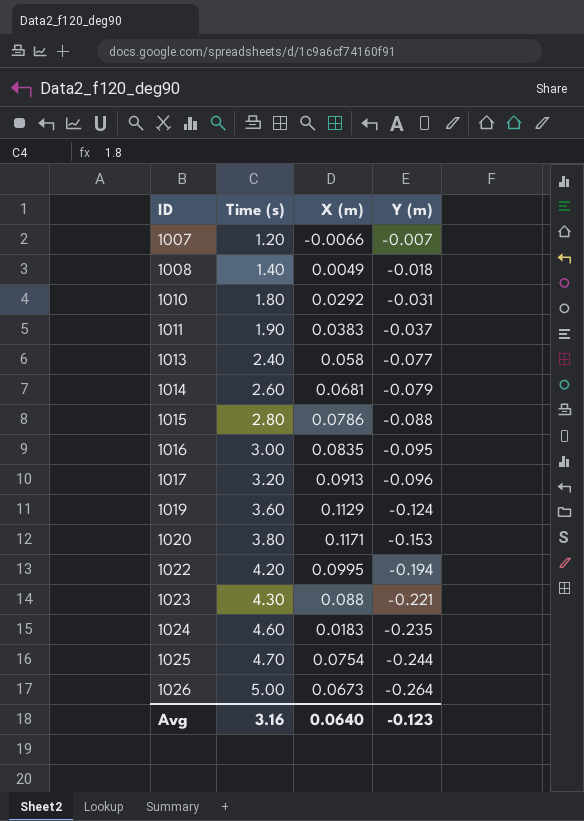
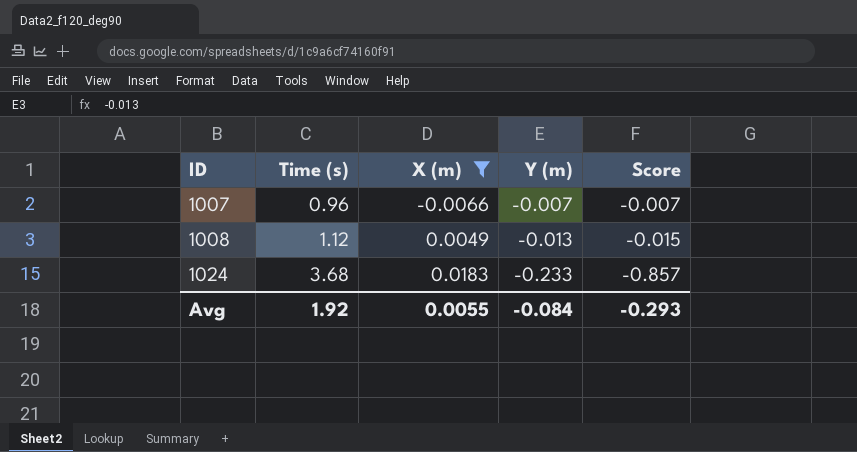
filter: none -> X (m) <= 0.0183
column Score | formula: none -> [Time (s)] * [Y (m)]
1007 | Time (s): 1.20 -> 0.96
1008 | Time (s): 1.40 -> 1.12
1008 | Y (m): -0.018 -> -0.013
1024 | Time (s): 4.60 -> 3.68
1024 | Y (m): -0.235 -> -0.233
Avg | Time (s): 3.16 -> 1.92
Avg | X (m): 0.0640 -> 0.0055
Avg | Y (m): -0.123 -> -0.084

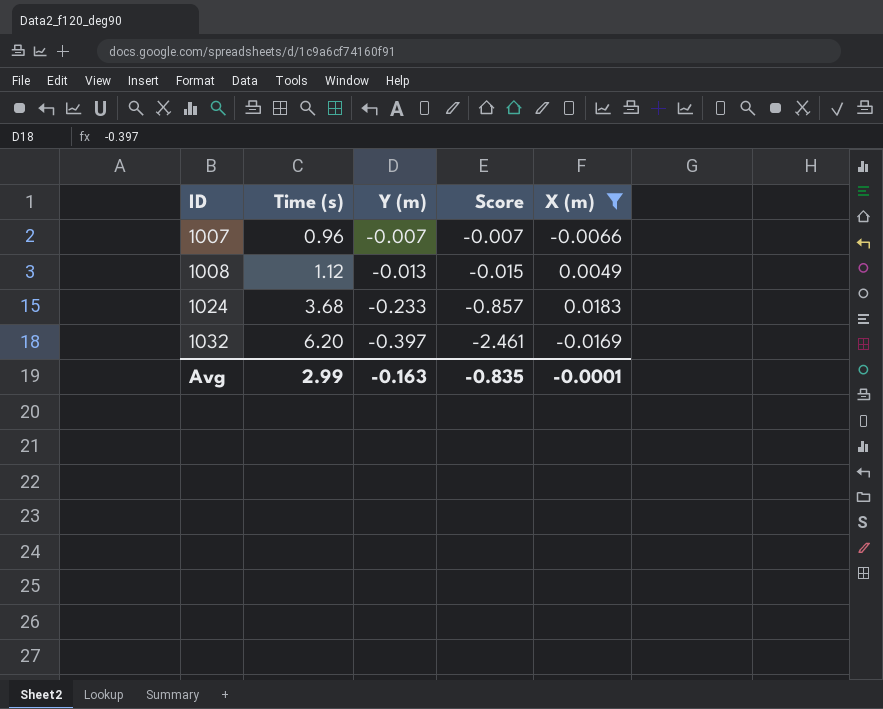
column X (m) | position: 3 -> 5
row 1032: none -> 6.20 | -0.397 | -2.461 | -0.0169
Avg | Time (s): 1.92 -> 2.99
Avg | Y (m): -0.084 -> -0.163
Avg | Score: -0.293 -> -0.835
Avg | X (m): 0.0055 -> -0.0001

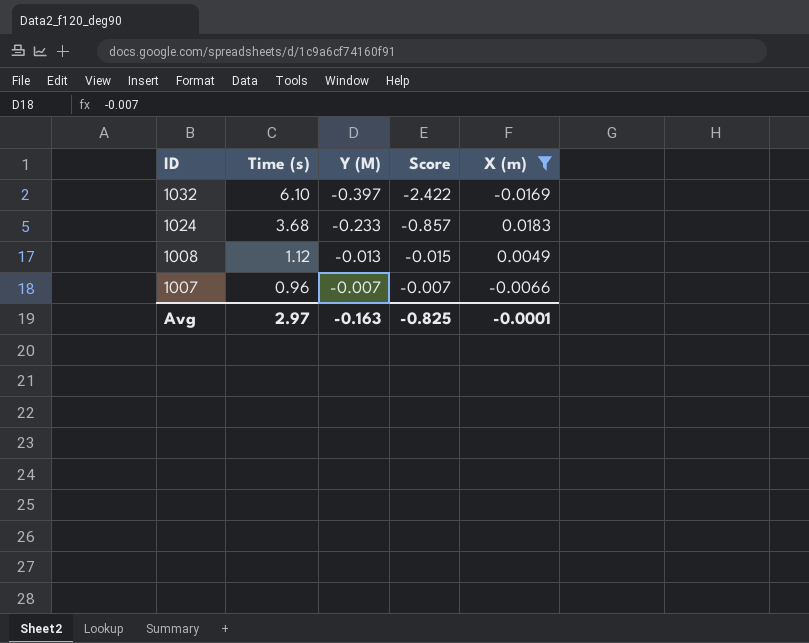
row order: ID ascending -> ID descending
column name: Y (m) -> Y (M)
1032 | Time (s): 6.20 -> 6.10
1032 | Score: -2.461 -> -2.422
Avg | Time (s): 2.99 -> 2.97
Avg | Score: -0.835 -> -0.825

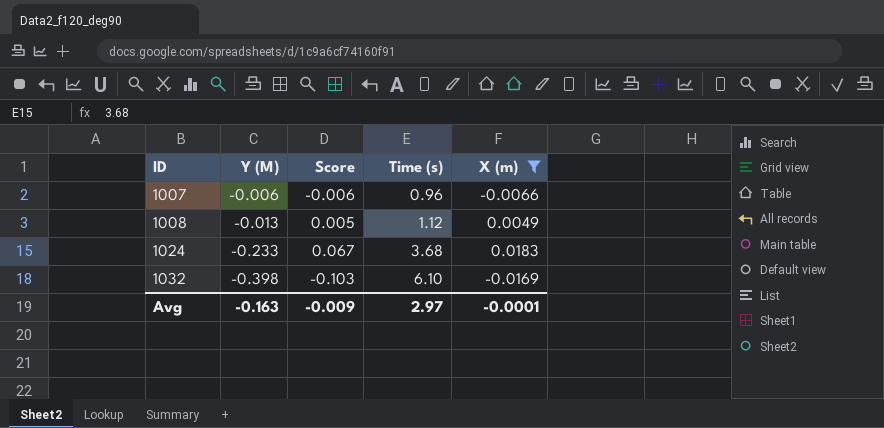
row order: ID descending -> ID ascending
column Score | formula: [Time (s)] * [Y (M)] -> [Time (s)] * [X (m)]
column Time (s) | position: 2 -> 4
1007 | Y (M): -0.007 -> -0.006
1032 | Y (M): -0.397 -> -0.398
Avg | Score: -0.825 -> -0.009

